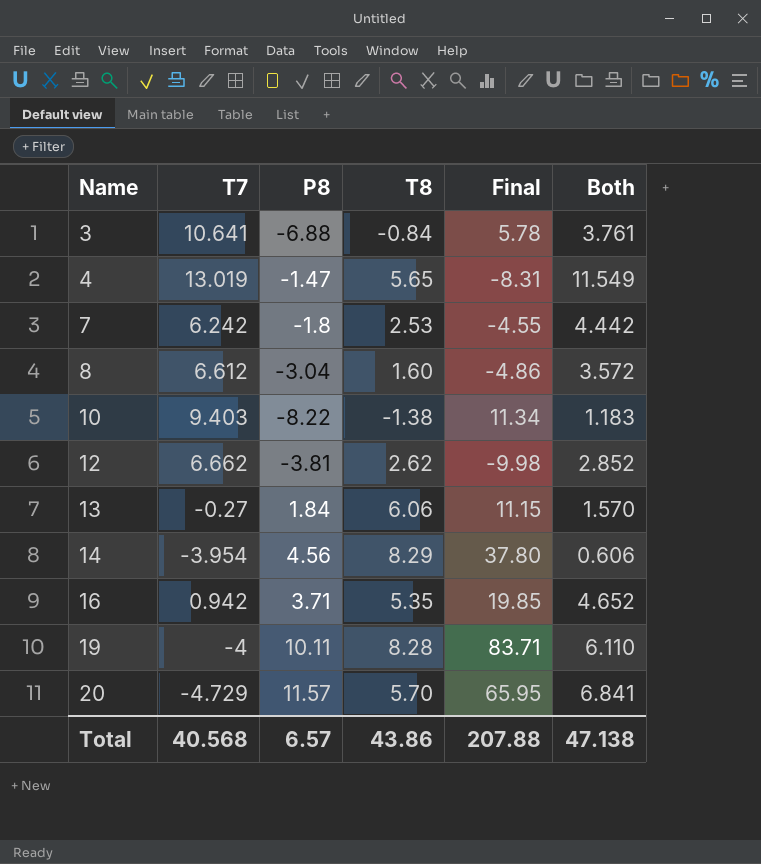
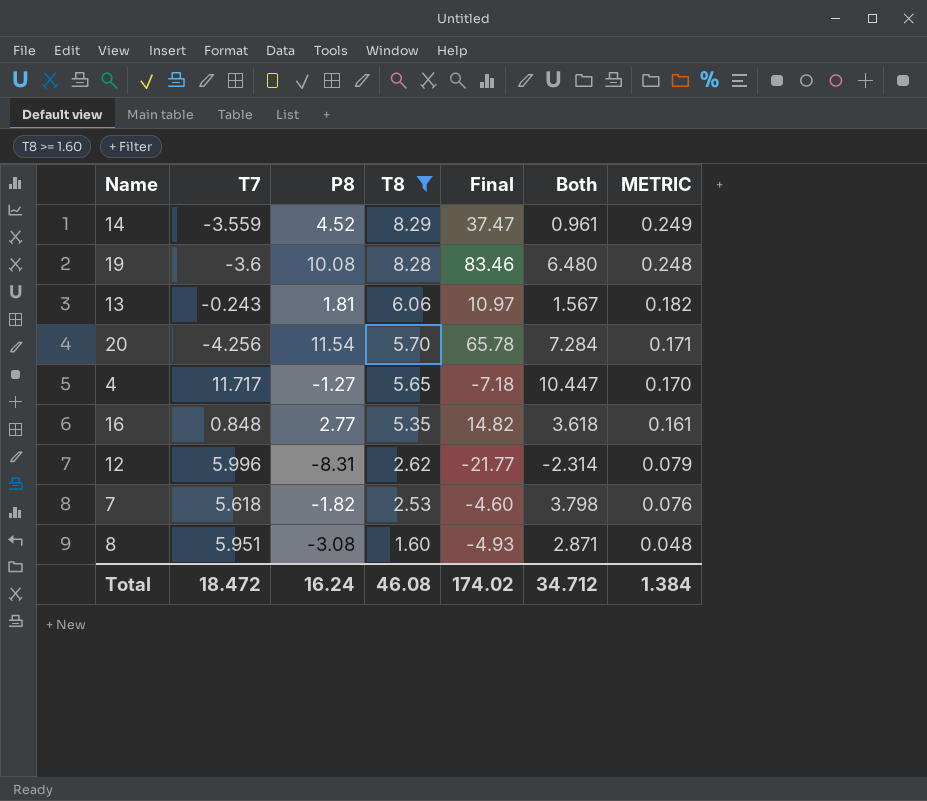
filter: none -> T8 >= 1.60
row order: Name ascending -> T8 descending
column METRIC | formula: none -> [T8] * 0.03
14 | T7: -3.954 -> -3.559
14 | P8: 4.56 -> 4.52
14 | Final: 37.80 -> 37.47
14 | Both: 0.606 -> 0.961
19 | T7: -4 -> -3.6
19 | P8: 10.11 -> 10.08
19 | Final: 83.71 -> 83.46
19 | Both: 6.110 -> 6.480
13 | T7: -0.27 -> -0.243
13 | P8: 1.84 -> 1.81
13 | Final: 11.15 -> 10.97
13 | Both: 1.570 -> 1.567
20 | T7: -4.729 -> -4.256
20 | P8: 11.57 -> 11.54
20 | Final: 65.95 -> 65.78
20 | Both: 6.841 -> 7.284
4 | T7: 13.019 -> 11.717
4 | P8: -1.47 -> -1.27
4 | Final: -8.31 -> -7.18
4 | Both: 11.549 -> 10.447
16 | T7: 0.942 -> 0.848
16 | P8: 3.71 -> 2.77
16 | Final: 19.85 -> 14.82
16 | Both: 4.652 -> 3.618
12 | T7: 6.662 -> 5.996
12 | P8: -3.81 -> -8.31
12 | Final: -9.98 -> -21.77
12 | Both: 2.852 -> -2.314
7 | T7: 6.242 -> 5.618
7 | P8: -1.8 -> -1.82
7 | Final: -4.55 -> -4.60
7 | Both: 4.442 -> 3.798
8 | T7: 6.612 -> 5.951
8 | P8: -3.04 -> -3.08
8 | Final: -4.86 -> -4.93
8 | Both: 3.572 -> 2.871
Total | T7: 40.568 -> 18.472
Total | P8: 6.57 -> 16.24
Total | T8: 43.86 -> 46.08
Total | Final: 207.88 -> 174.02
Total | Both: 47.138 -> 34.712

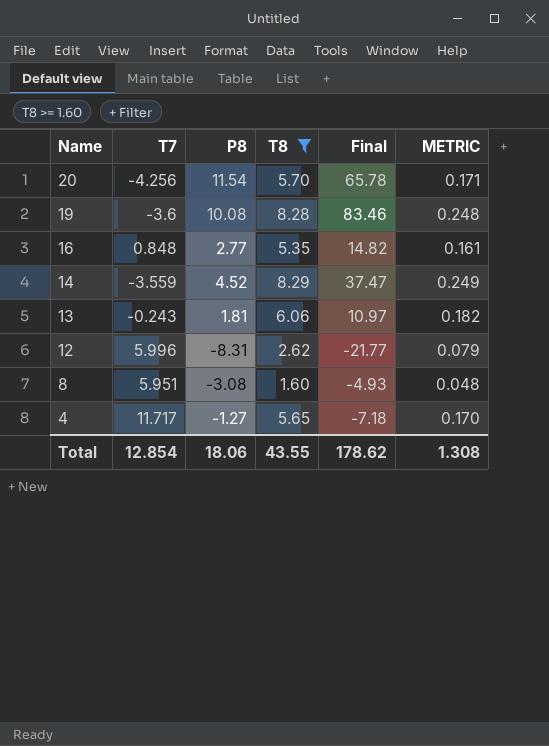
row order: T8 descending -> Name descending
column Both | formula: [T7] + [P8] -> none
row 7: 5.618 | -1.82 | 2.53 | -4.60 | 3.798 | 0.076 -> none
Total | T7: 18.472 -> 12.854
Total | P8: 16.24 -> 18.06
Total | T8: 46.08 -> 43.55
Total | Final: 174.02 -> 178.62
Total | METRIC: 1.384 -> 1.308

